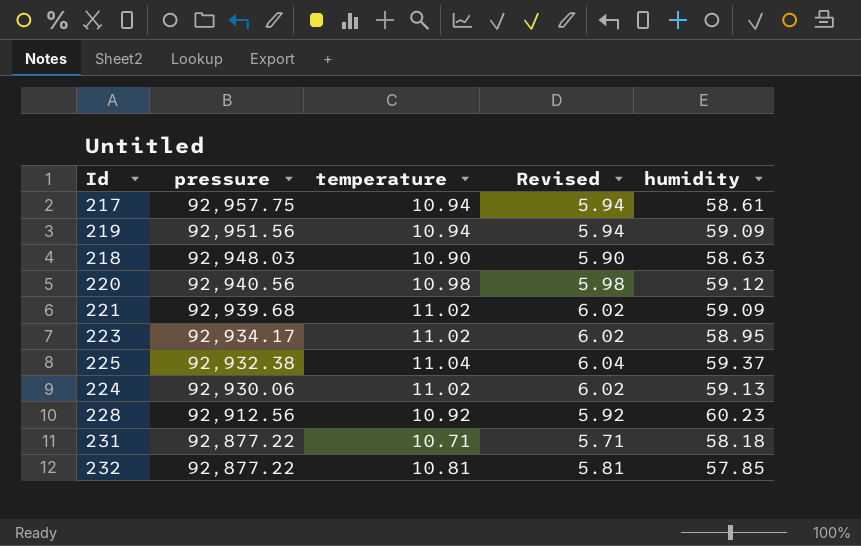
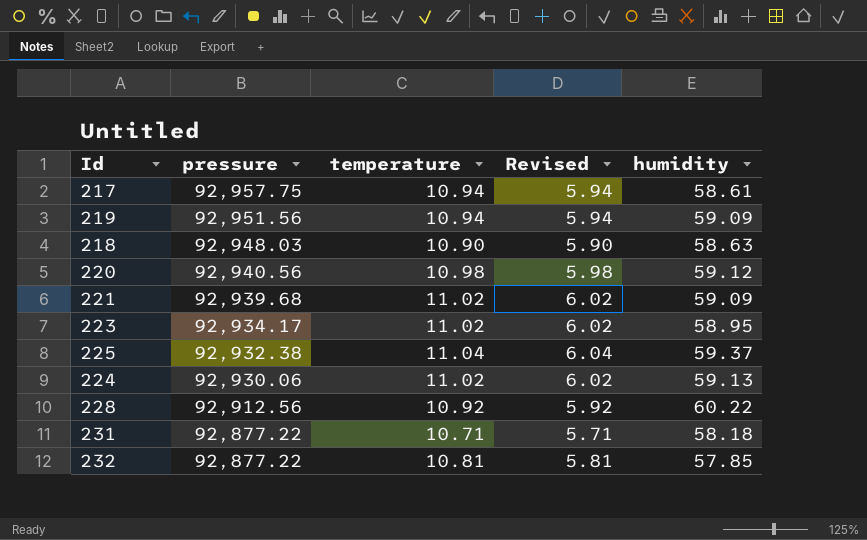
228 | humidity: 60.23 -> 60.22

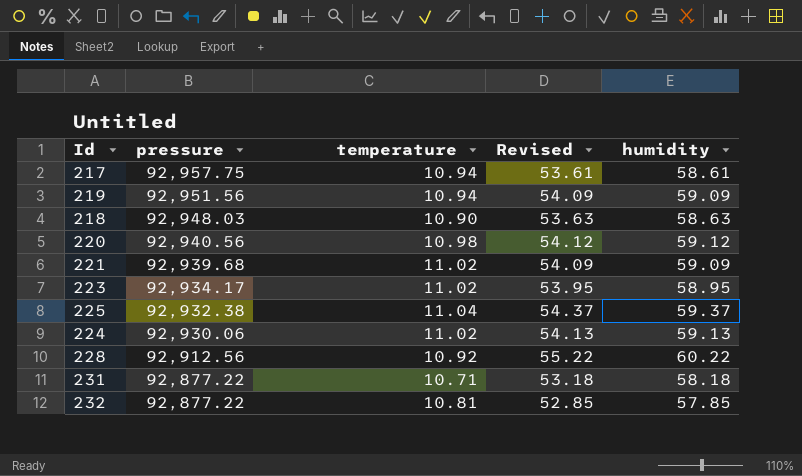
column Revised | formula: [temperature] - 5 -> [humidity] - 5

